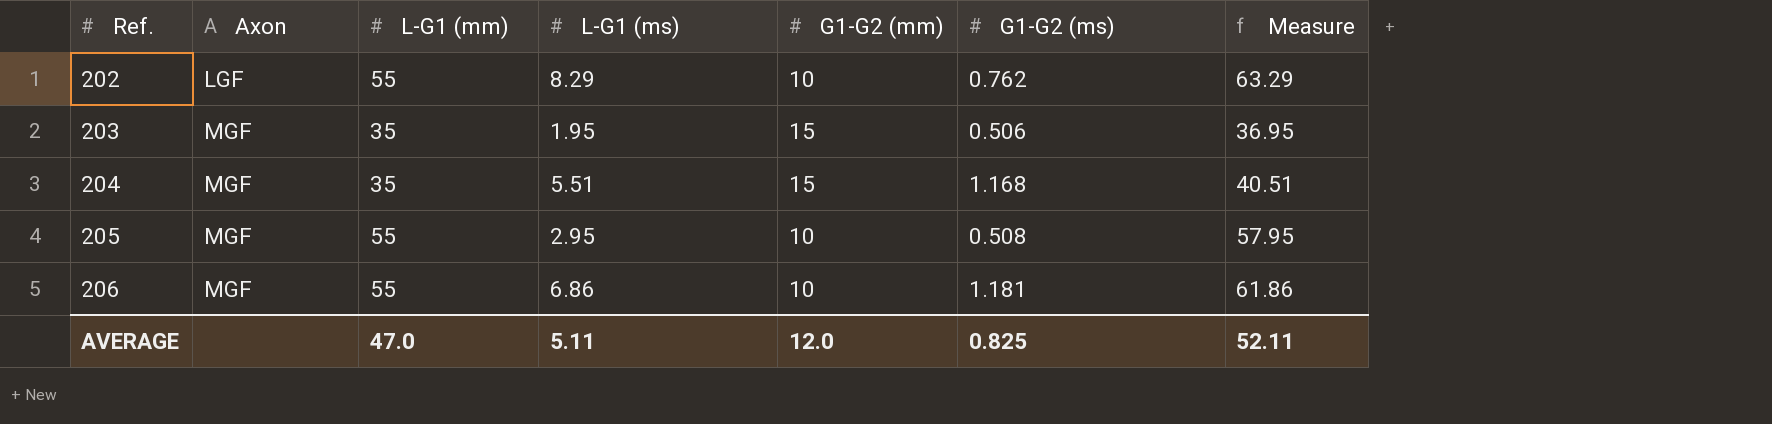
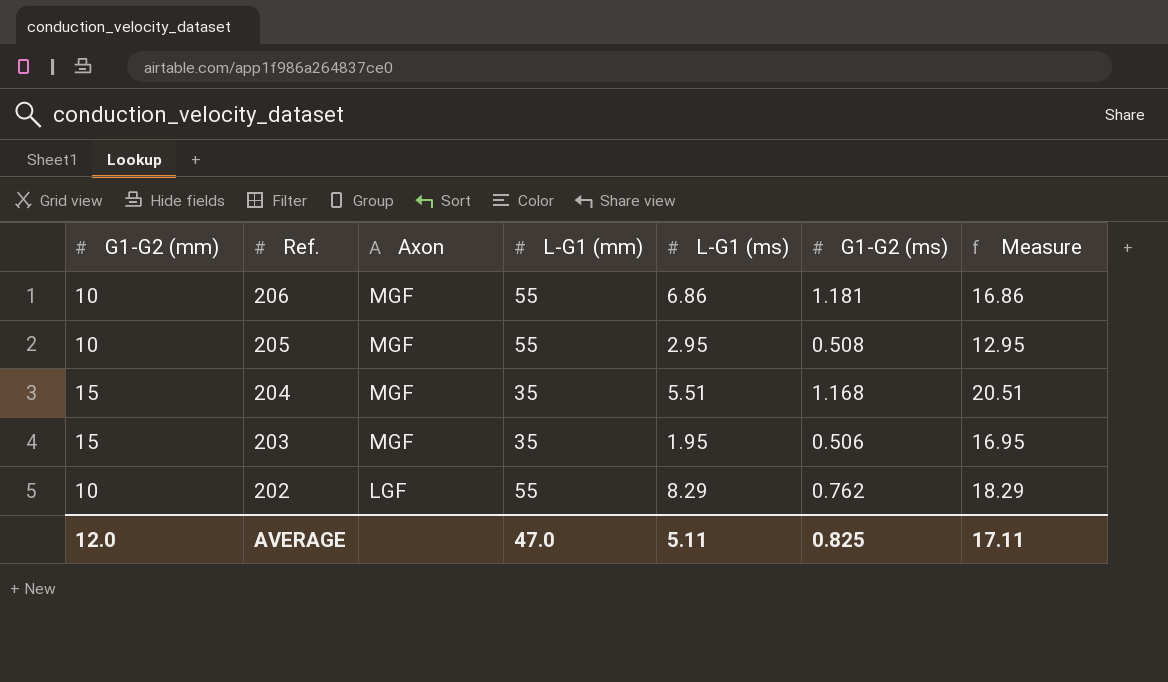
row order: Ref. ascending -> Ref. descending
column G1-G2 (mm) | position: 5 -> 1
column Measure | formula: [L-G1 (mm)] + [L-G1 (ms)] -> [G1-G2 (mm)] + [L-G1 (ms)]
AVERAGE | Measure: 52.11 -> 17.11

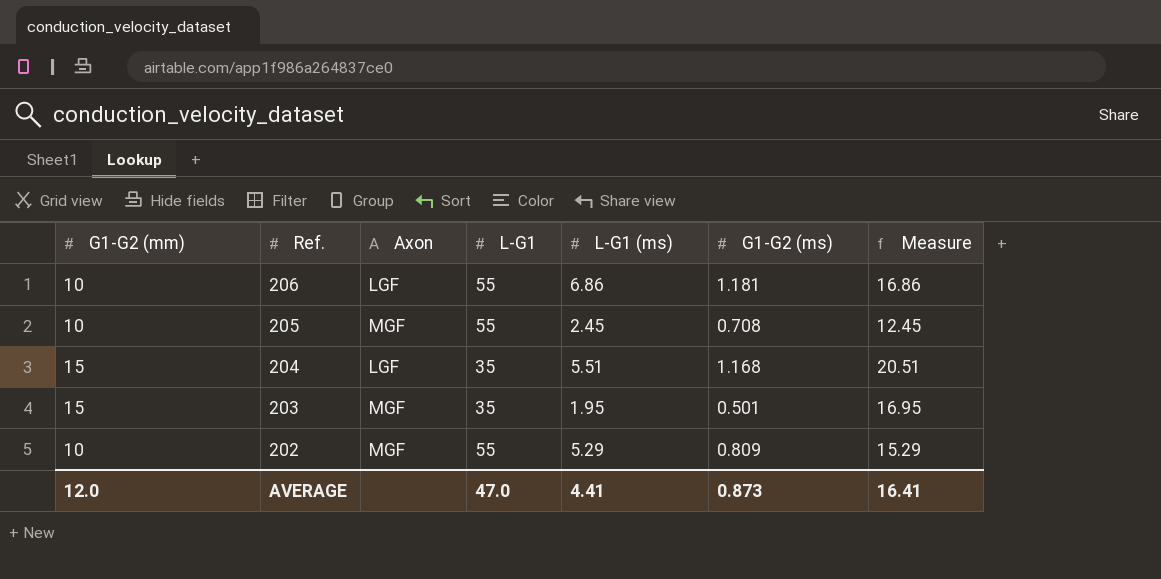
column name: L-G1 (mm) -> L-G1
206 | Axon: MGF -> LGF
205 | L-G1 (ms): 2.95 -> 2.45
205 | G1-G2 (ms): 0.508 -> 0.708
205 | Measure: 12.95 -> 12.45
204 | Axon: MGF -> LGF
203 | G1-G2 (ms): 0.506 -> 0.501
202 | Axon: LGF -> MGF
202 | L-G1 (ms): 8.29 -> 5.29
202 | G1-G2 (ms): 0.762 -> 0.809
202 | Measure: 18.29 -> 15.29
AVERAGE | L-G1 (ms): 5.11 -> 4.41
AVERAGE | G1-G2 (ms): 0.825 -> 0.873
AVERAGE | Measure: 17.11 -> 16.41

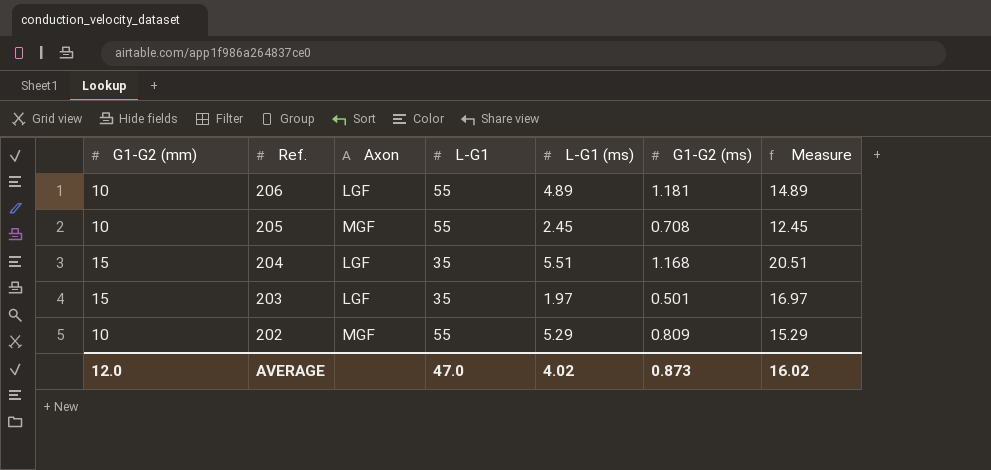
206 | L-G1 (ms): 6.86 -> 4.89
206 | Measure: 16.86 -> 14.89
203 | Axon: MGF -> LGF
203 | L-G1 (ms): 1.95 -> 1.97
203 | Measure: 16.95 -> 16.97
AVERAGE | L-G1 (ms): 4.41 -> 4.02
AVERAGE | Measure: 16.41 -> 16.02

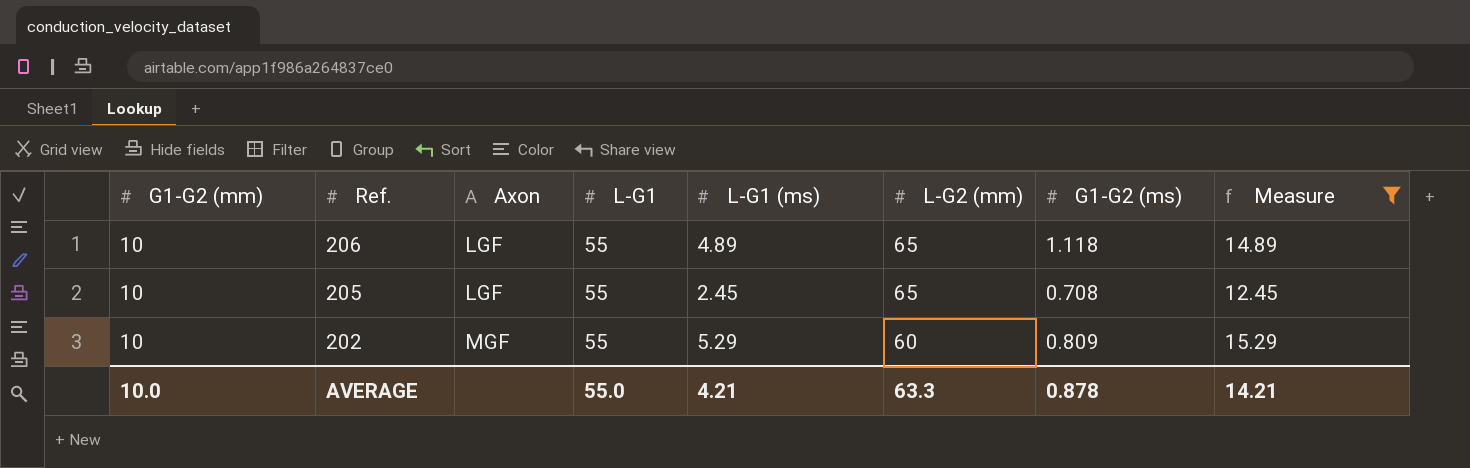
filter: none -> Measure <= 15.29
column L-G2 (mm) | position: none -> 6
206 | G1-G2 (ms): 1.181 -> 1.118
205 | Axon: MGF -> LGF
AVERAGE | G1-G2 (mm): 12.0 -> 10.0
AVERAGE | L-G1: 47.0 -> 55.0
AVERAGE | L-G1 (ms): 4.02 -> 4.21
AVERAGE | G1-G2 (ms): 0.873 -> 0.878
AVERAGE | Measure: 16.02 -> 14.21

